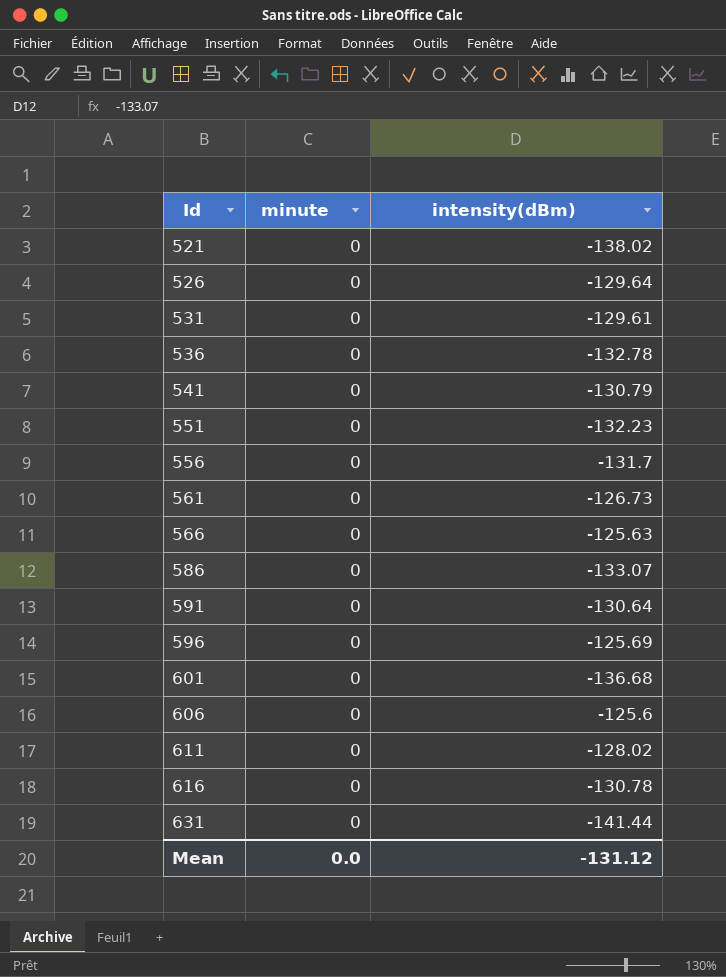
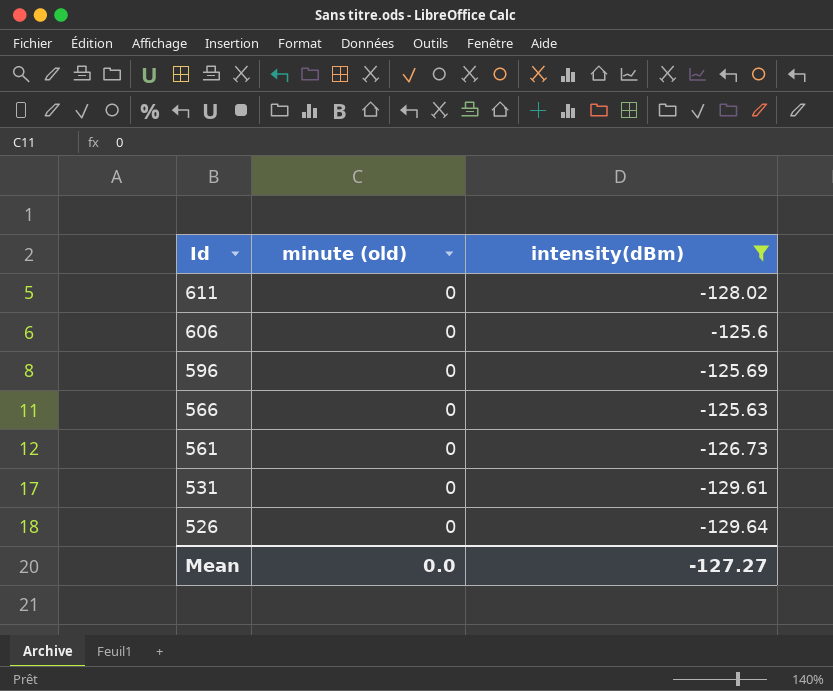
filter: none -> intensity(dBm) >= -129.64
row order: Id ascending -> Id descending
column name: minute -> minute (old)
Mean | intensity(dBm): -131.12 -> -127.27

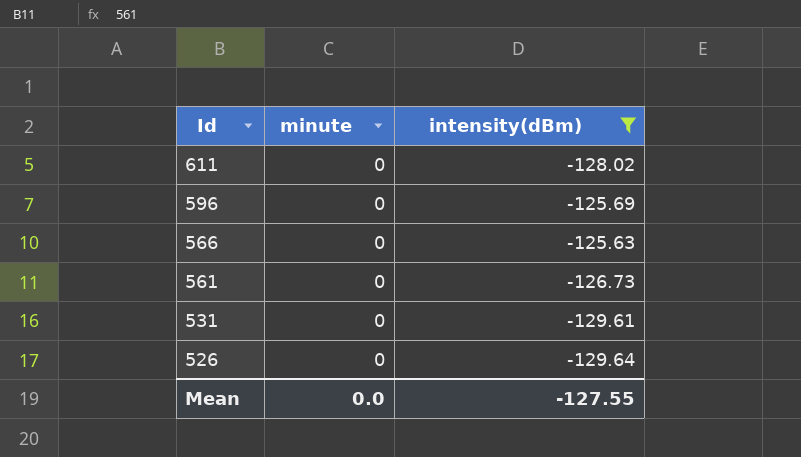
column name: minute (old) -> minute
row 606: 0 | -125.6 -> none
Mean | intensity(dBm): -127.27 -> -127.55

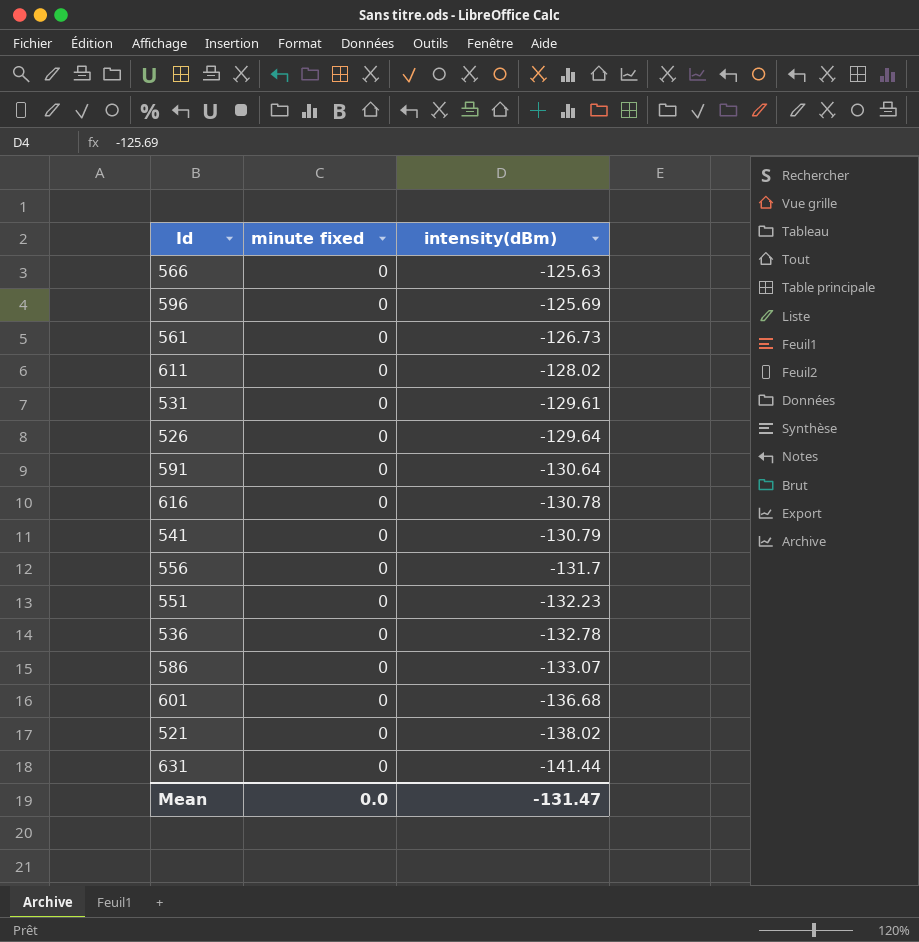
filter: intensity(dBm) >= -129.64 -> none
row order: Id descending -> intensity(dBm) descending
column name: minute -> minute fixed
Mean | intensity(dBm): -127.55 -> -131.47

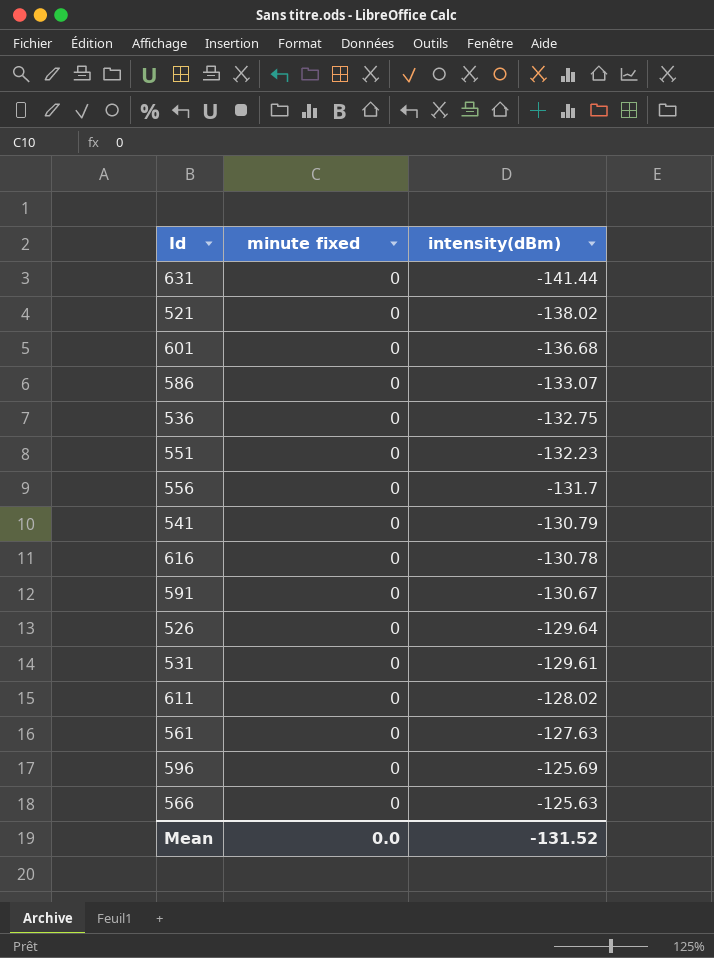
row order: intensity(dBm) descending -> intensity(dBm) ascending
536 | intensity(dBm): -132.78 -> -132.75
591 | intensity(dBm): -130.64 -> -130.67
561 | intensity(dBm): -126.73 -> -127.63
Mean | intensity(dBm): -131.47 -> -131.52

